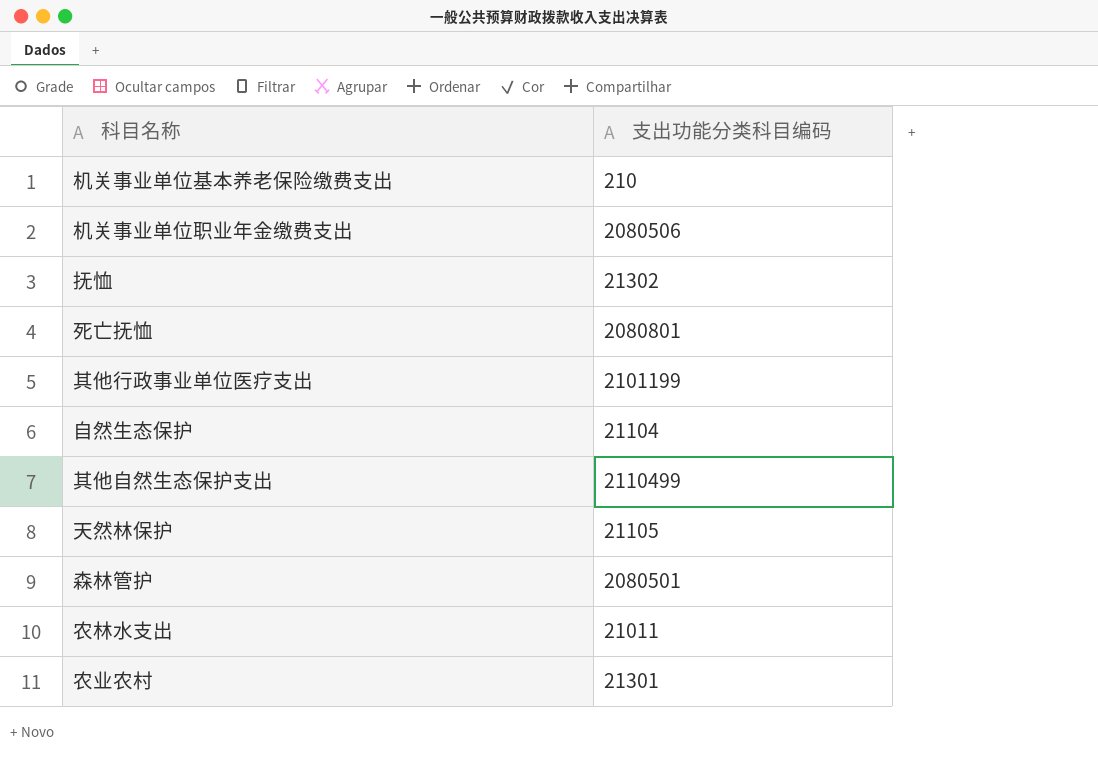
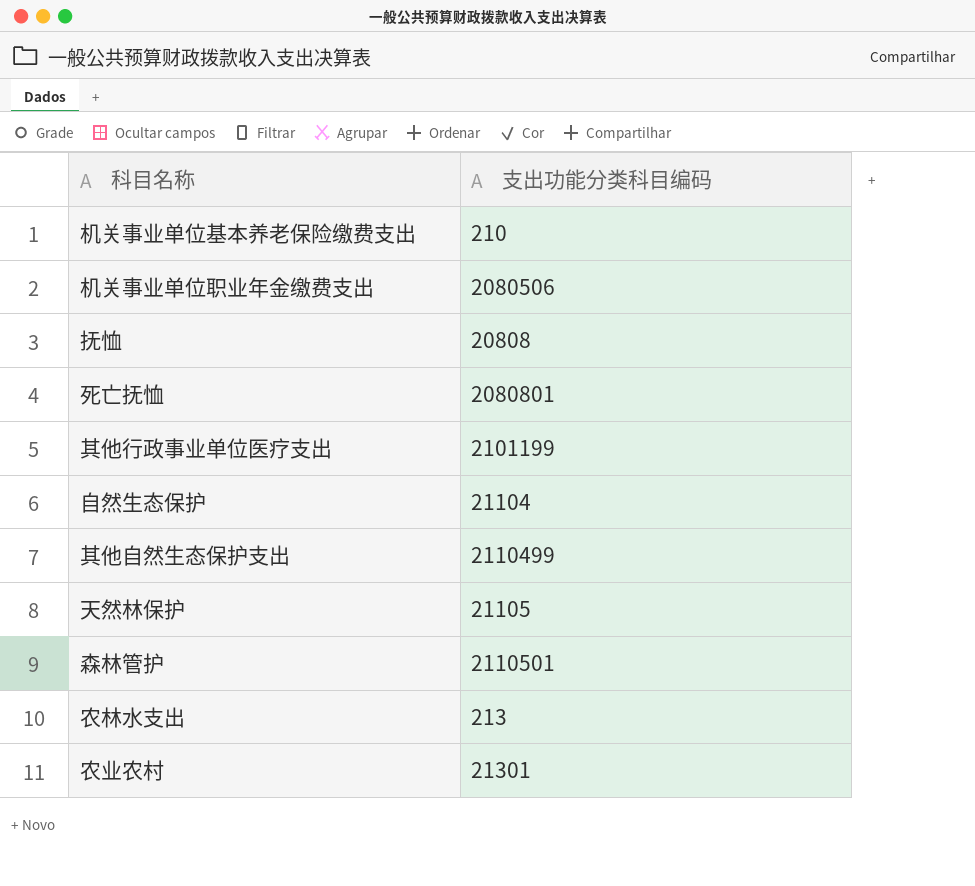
抚恤 | 支出功能分类科目编码: 21302 -> 20808
森林管护 | 支出功能分类科目编码: 2080501 -> 2110501
农林水支出 | 支出功能分类科目编码: 21011 -> 213

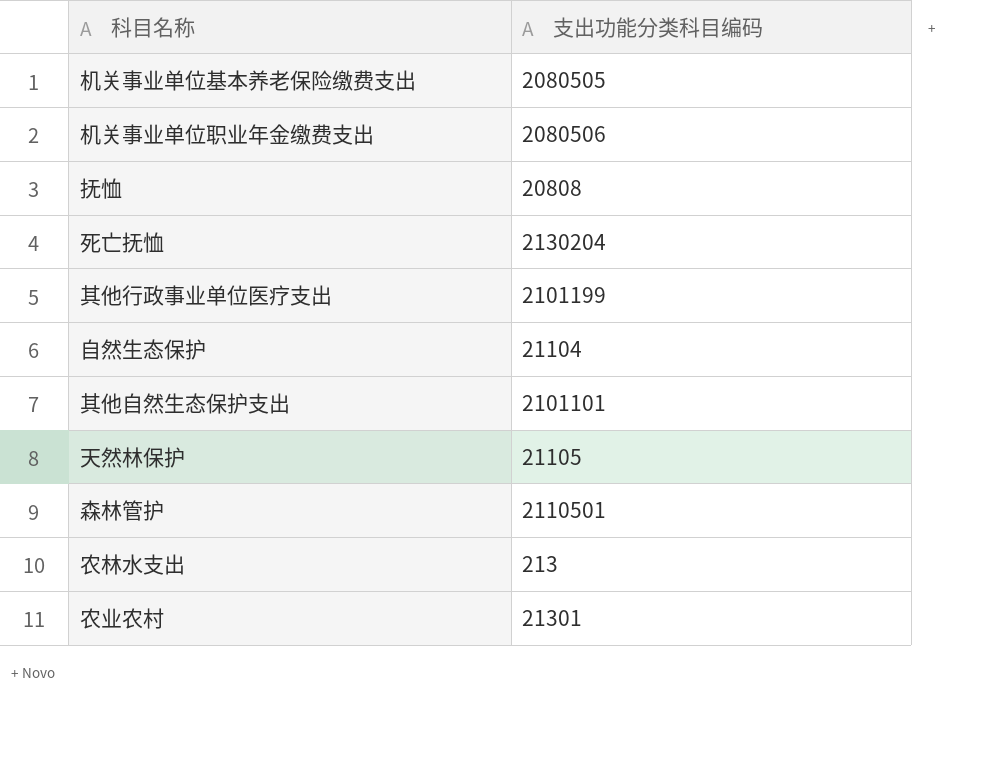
机关事业单位基本养老保险缴费支出 | 支出功能分类科目编码: 210 -> 2080505
死亡抚恤 | 支出功能分类科目编码: 2080801 -> 2130204
其他自然生态保护支出 | 支出功能分类科目编码: 2110499 -> 2101101

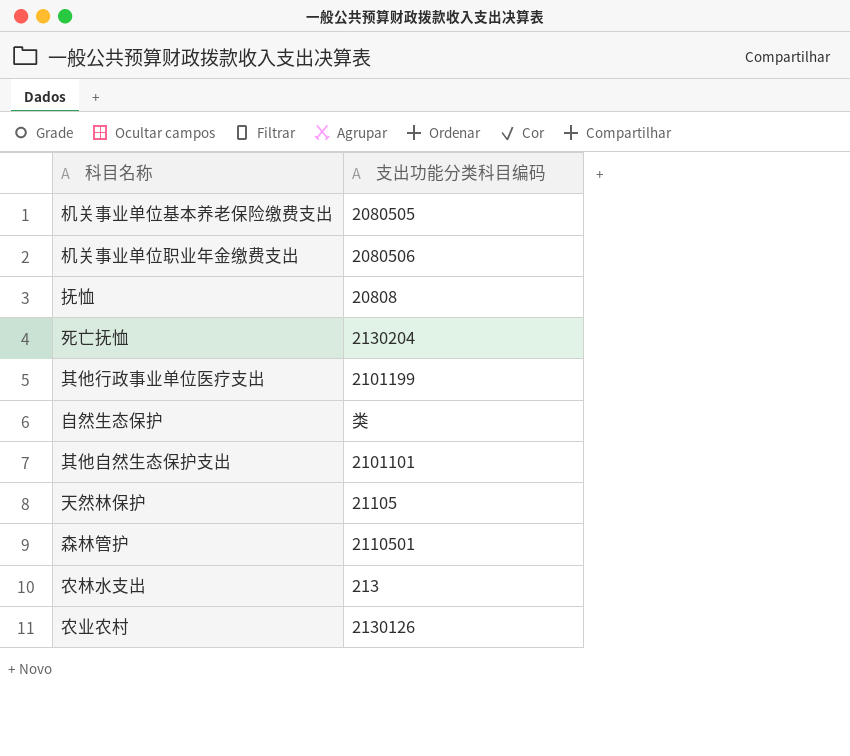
自然生态保护 | 支出功能分类科目编码: 21104 -> 类
农业农村 | 支出功能分类科目编码: 21301 -> 2130126

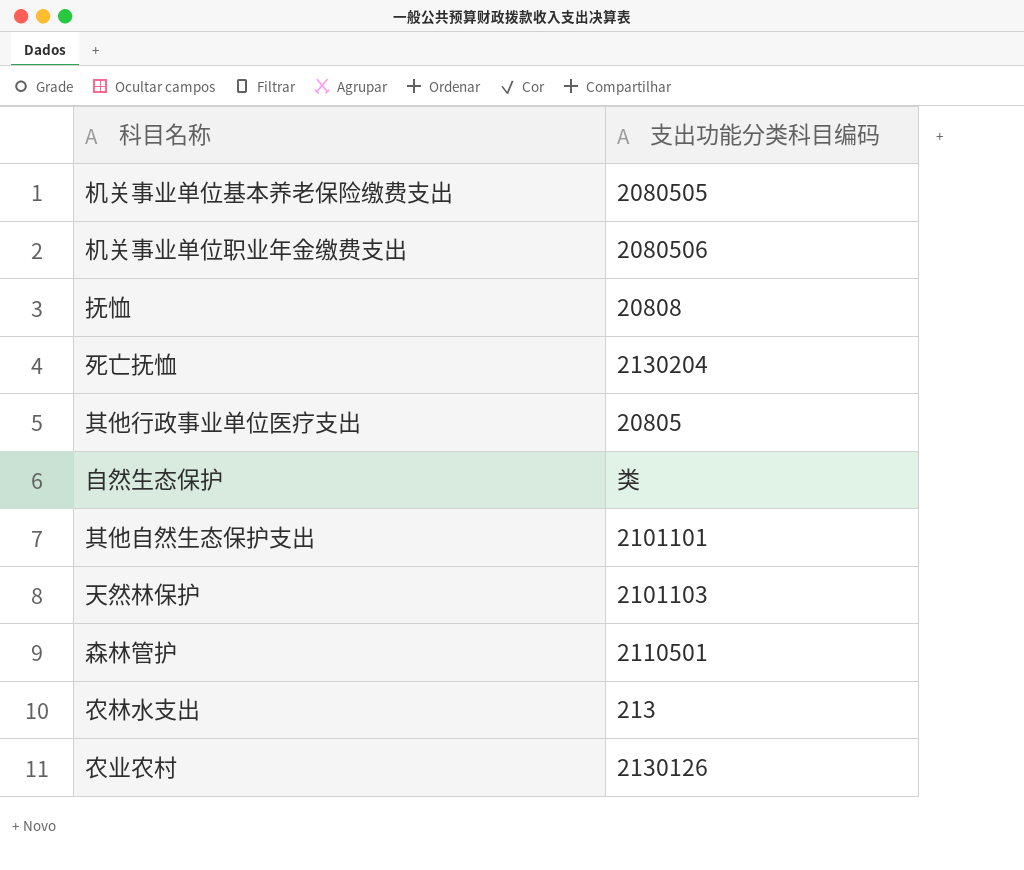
其他行政事业单位医疗支出 | 支出功能分类科目编码: 2101199 -> 20805
天然林保护 | 支出功能分类科目编码: 21105 -> 2101103

